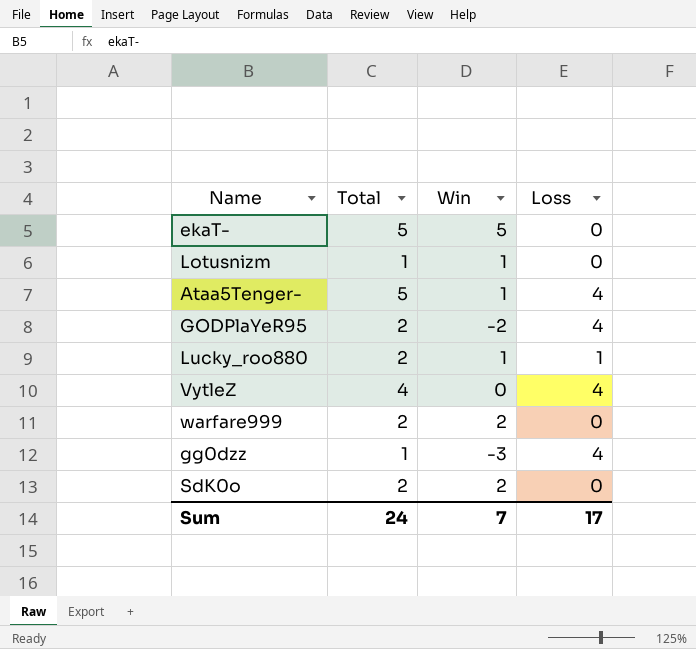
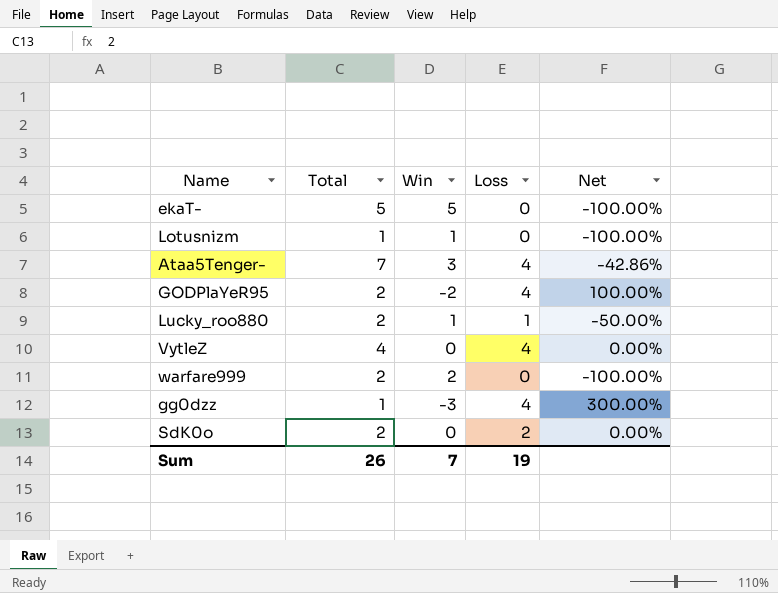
column Net | formula: none -> ([Loss] - [Total]) / [Total]
Ataa5Tenger- | Total: 5 -> 7
Ataa5Tenger- | Win: 1 -> 3
SdK0o | Win: 2 -> 0
SdK0o | Loss: 0 -> 2
Sum | Total: 24 -> 26
Sum | Loss: 17 -> 19

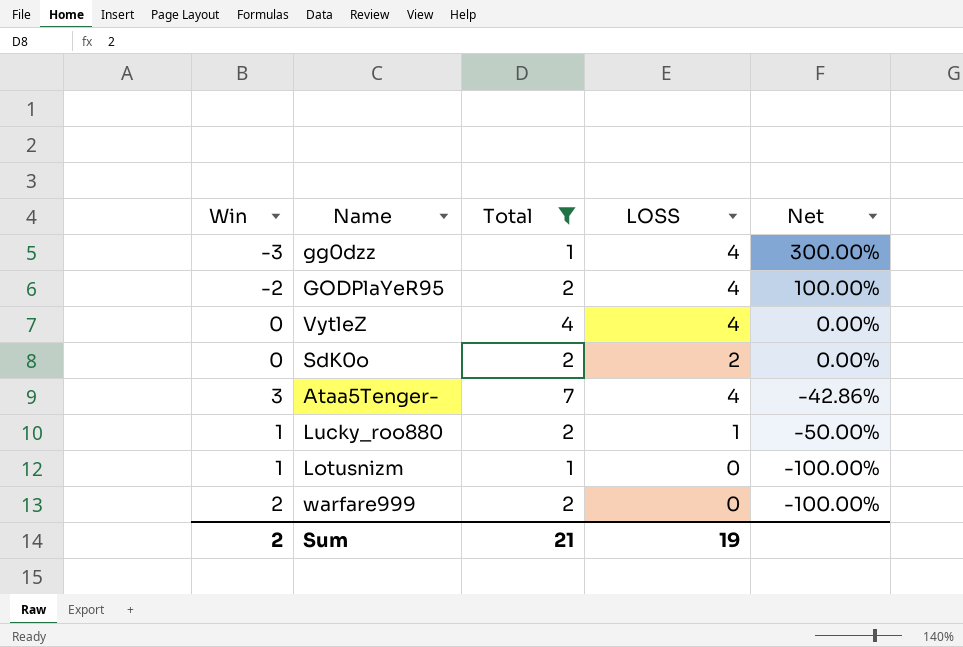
filter: none -> Total != 5
row order: none -> Net descending
column Win | position: 3 -> 1
column name: Loss -> LOSS
Sum | Win: 7 -> 2
Sum | Total: 26 -> 21

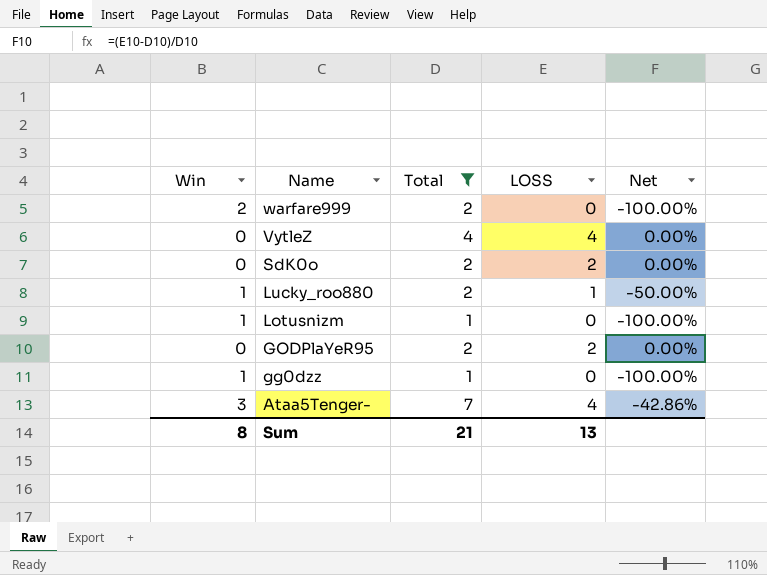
row order: Net descending -> Name descending
GODPlaYeR95 | Win: -2 -> 0
GODPlaYeR95 | LOSS: 4 -> 2
GODPlaYeR95 | Net: 100.00% -> 0.00%
gg0dzz | Win: -3 -> 1
gg0dzz | LOSS: 4 -> 0
gg0dzz | Net: 300.00% -> -100.00%
Sum | Win: 2 -> 8
Sum | LOSS: 19 -> 13

